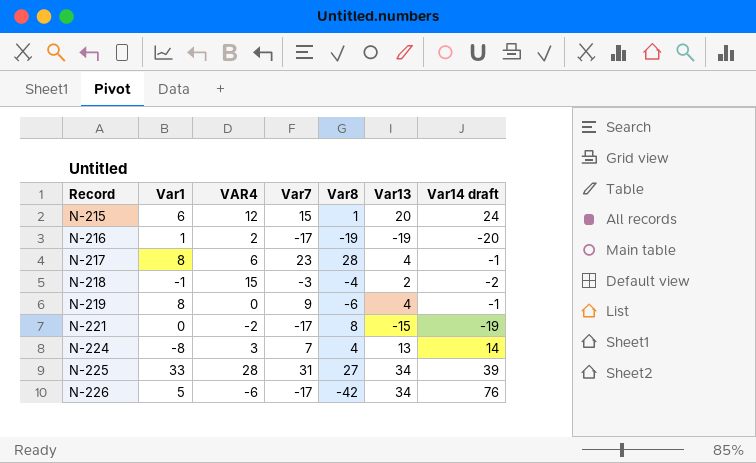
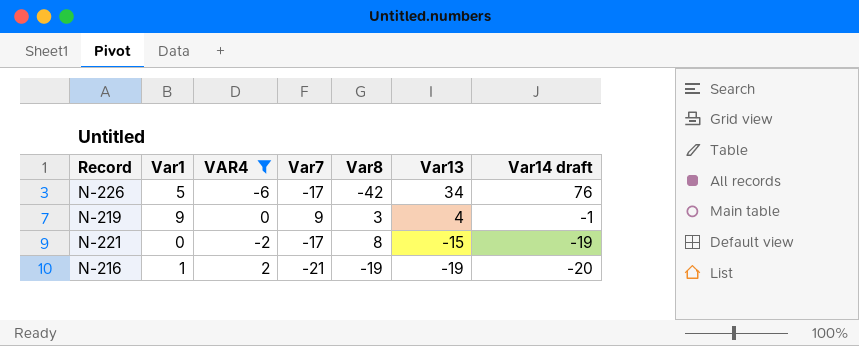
filter: none -> VAR4 <= 2
row order: Record ascending -> Var13 descending
N-219 | Var1: 8 -> 9
N-219 | Var8: -6 -> 3
N-216 | Var7: -17 -> -21

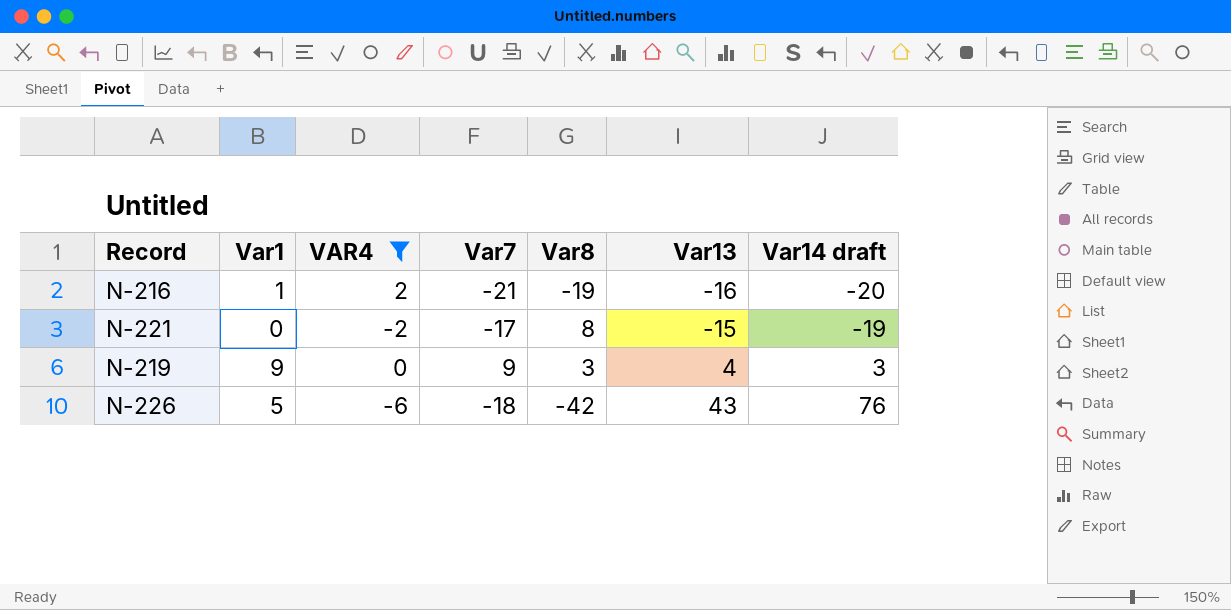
row order: Var13 descending -> Var13 ascending
N-216 | Var13: -19 -> -16
N-219 | Var14 draft: -1 -> 3
N-226 | Var7: -17 -> -18
N-226 | Var13: 34 -> 43

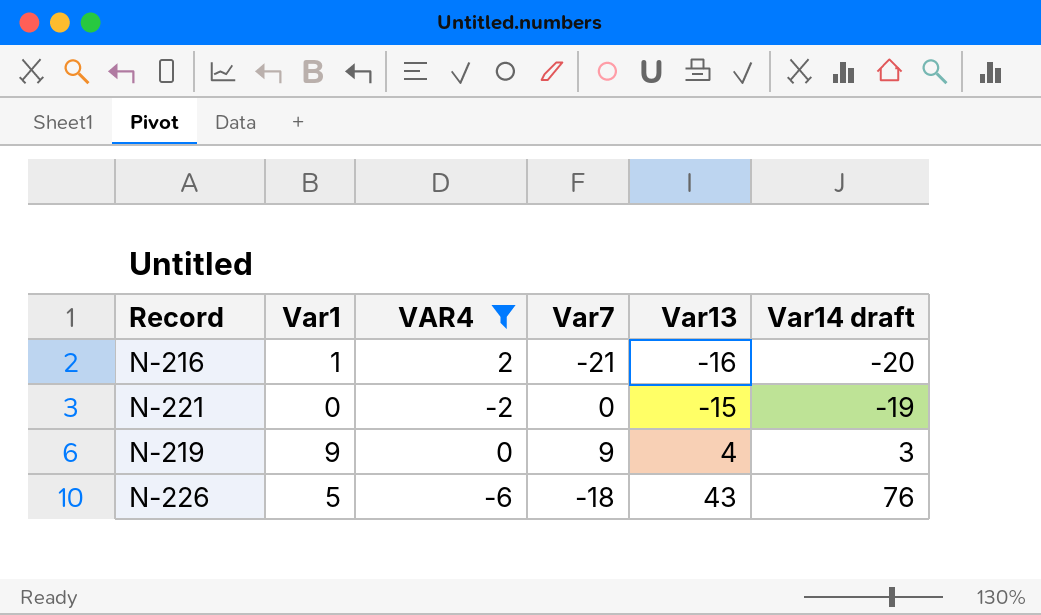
column Var8 | position: 5 -> none
N-221 | Var7: -17 -> 0

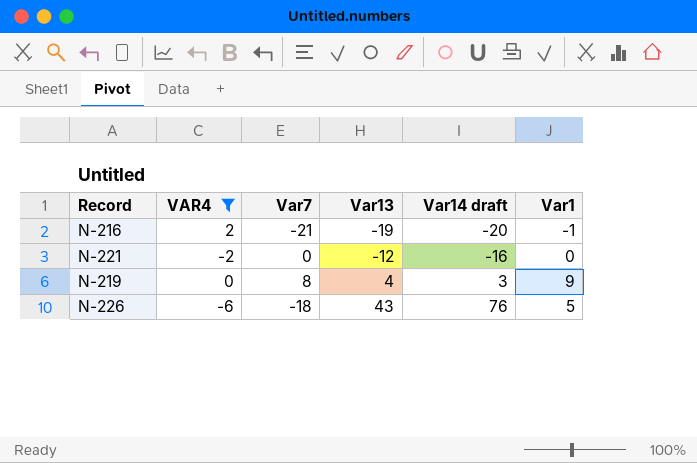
column Var1 | position: 2 -> 6
N-216 | Var13: -16 -> -19
N-216 | Var1: 1 -> -1
N-221 | Var13: -15 -> -12
N-221 | Var14 draft: -19 -> -16
N-219 | Var7: 9 -> 8

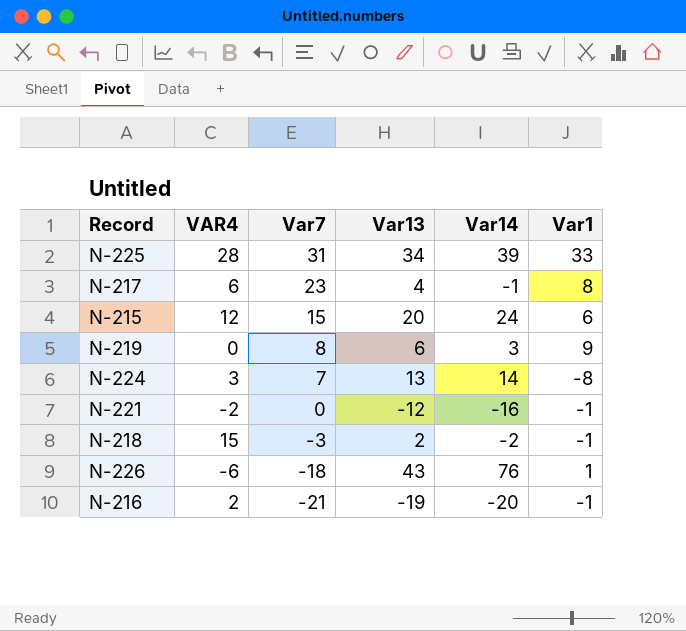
filter: VAR4 <= 2 -> none
row order: Var13 ascending -> Var7 descending
column name: Var14 draft -> Var14
N-219 | Var13: 4 -> 6
N-221 | Var1: 0 -> -1
N-226 | Var1: 5 -> 1

